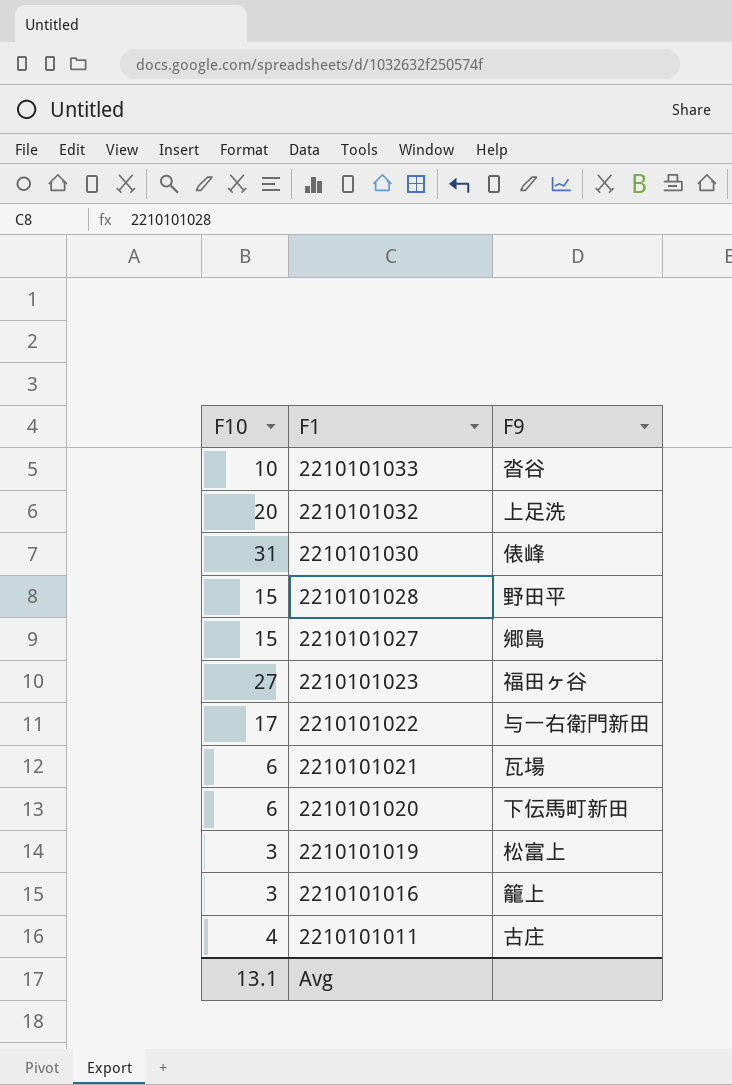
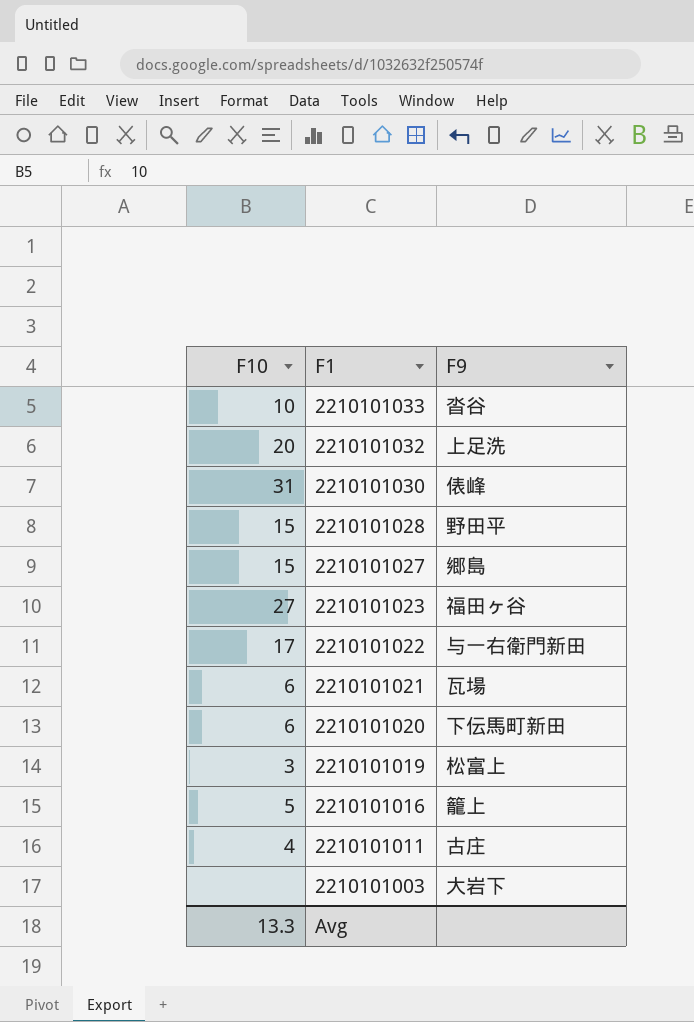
2210101016 | F10: 3 -> 5
row 2210101003: none -> none | 大岩下
Avg | F10: 13.1 -> 13.3

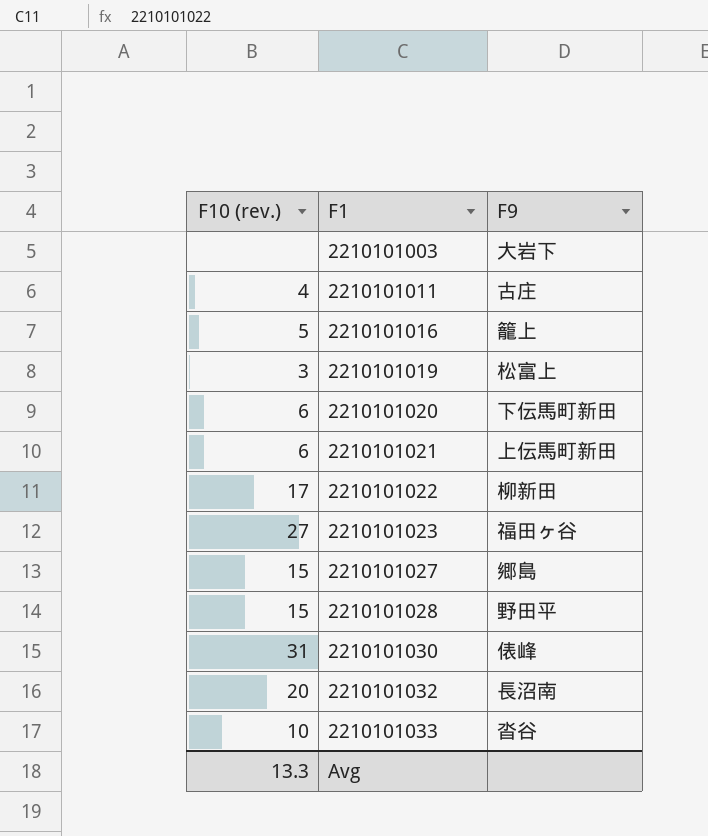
row order: F1 descending -> F1 ascending
column name: F10 -> F10 (rev.)
2210101021 | F9: 瓦場 -> 上伝馬町新田
2210101022 | F9: 与一右衛門新田 -> 柳新田
2210101032 | F9: 上足洗 -> 長沼南

